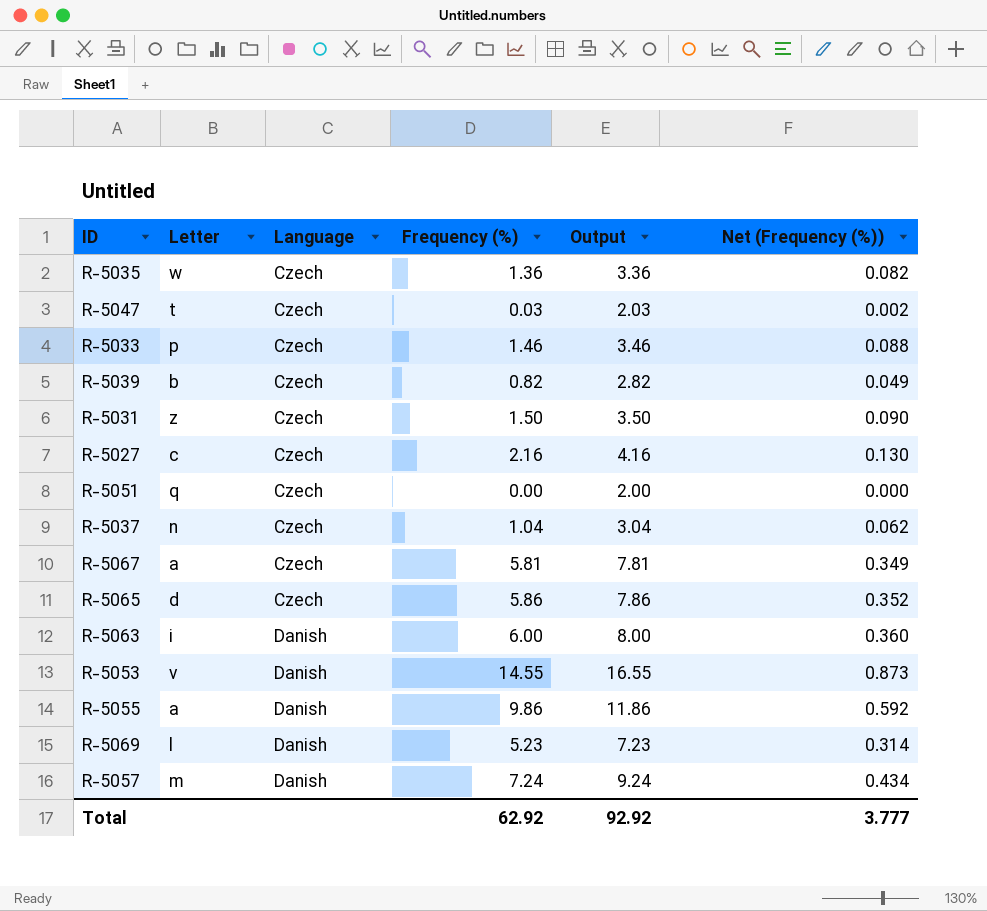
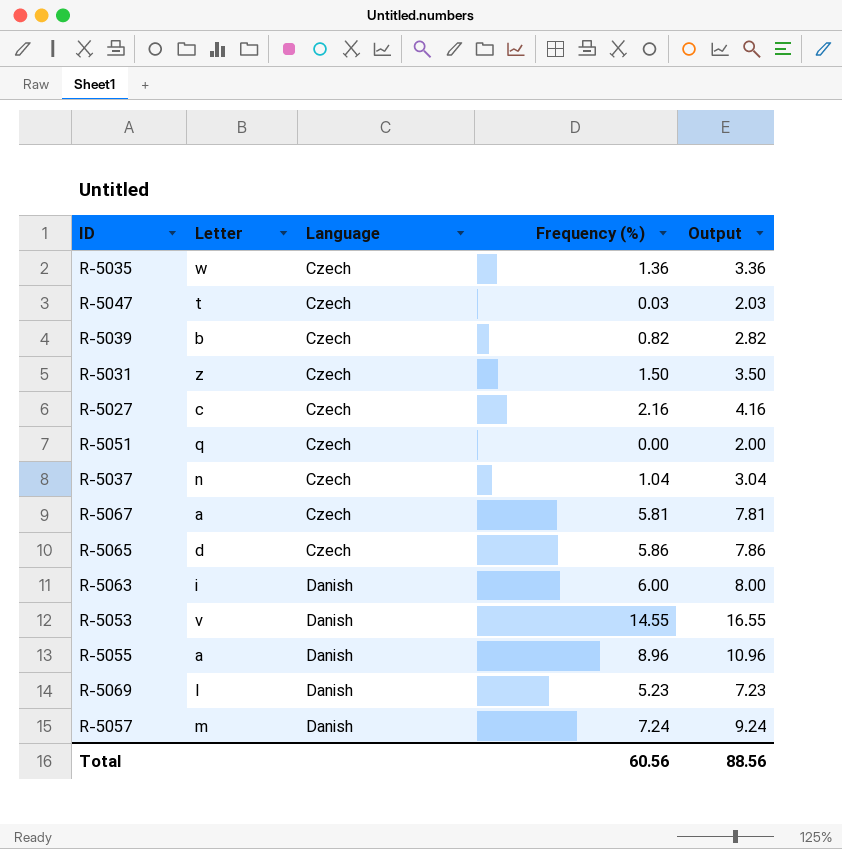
column Net (Frequency (%)) | formula: [Frequency (%)] * 0.06 -> none
row R-5033: p | Czech | 1.46 | 3.46 | 0.088 -> none
R-5055 | Frequency (%): 9.86 -> 8.96
R-5055 | Output: 11.86 -> 10.96
Total | Frequency (%): 62.92 -> 60.56
Total | Output: 92.92 -> 88.56

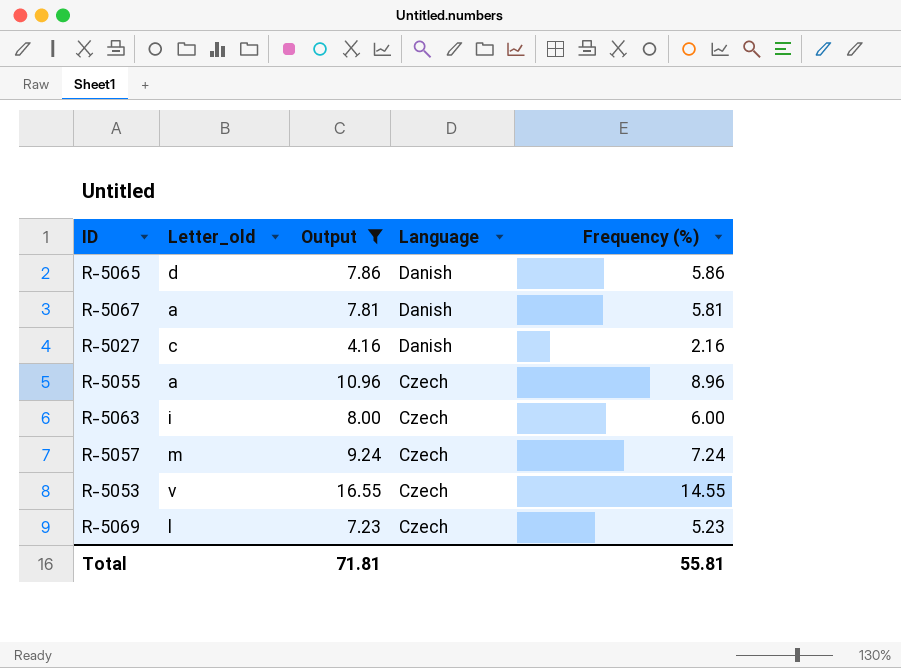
filter: none -> Output >= 4.16
row order: Language ascending -> Language descending
column name: Letter -> Letter_old
column Output | position: 5 -> 3
R-5065 | Language: Czech -> Danish
R-5067 | Language: Czech -> Danish
R-5027 | Language: Czech -> Danish
R-5055 | Language: Danish -> Czech
R-5063 | Language: Danish -> Czech
R-5057 | Language: Danish -> Czech
R-5053 | Language: Danish -> Czech
R-5069 | Language: Danish -> Czech
Total | Output: 88.56 -> 71.81
Total | Frequency (%): 60.56 -> 55.81

